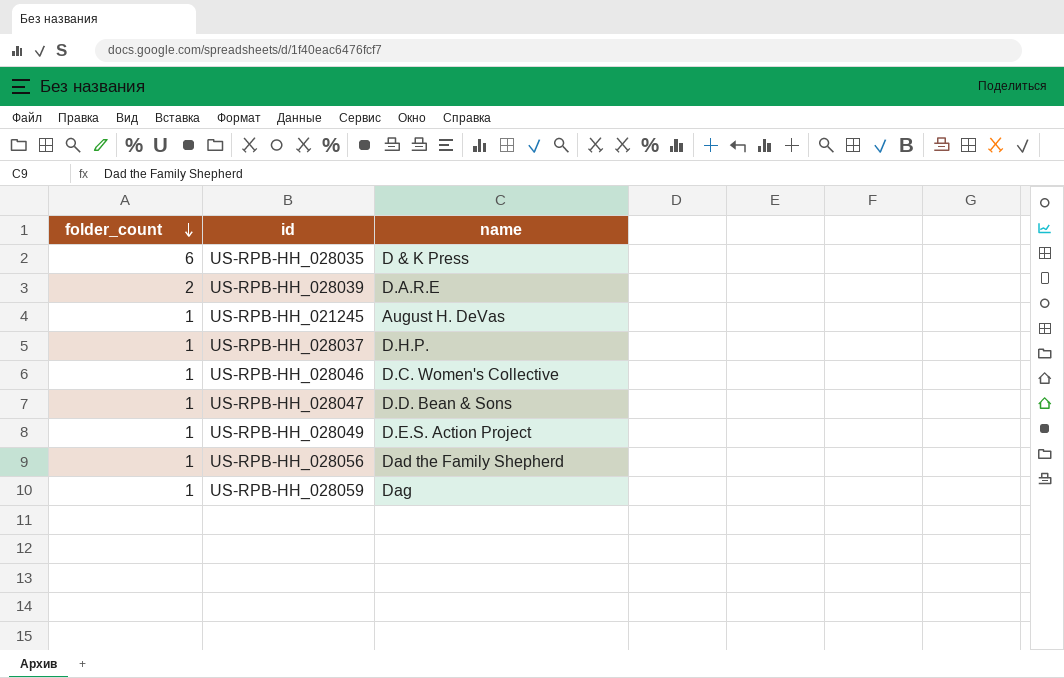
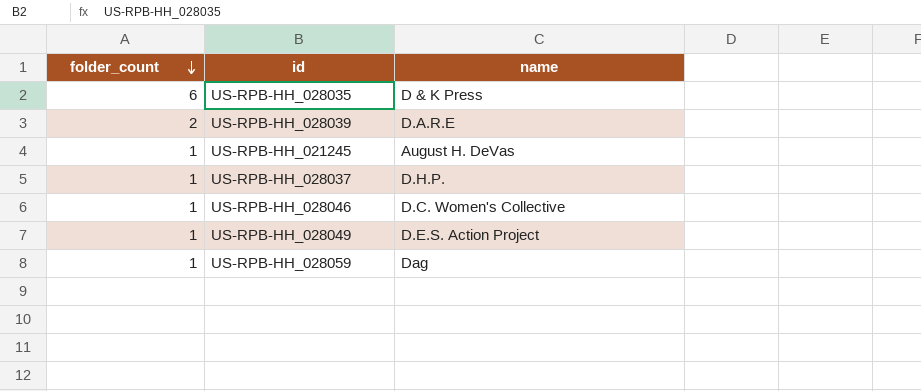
row US-RPB-HH_028047: 1 | D.D. Bean & Sons -> none
row US-RPB-HH_028056: 1 | Dad the Family Shepherd -> none

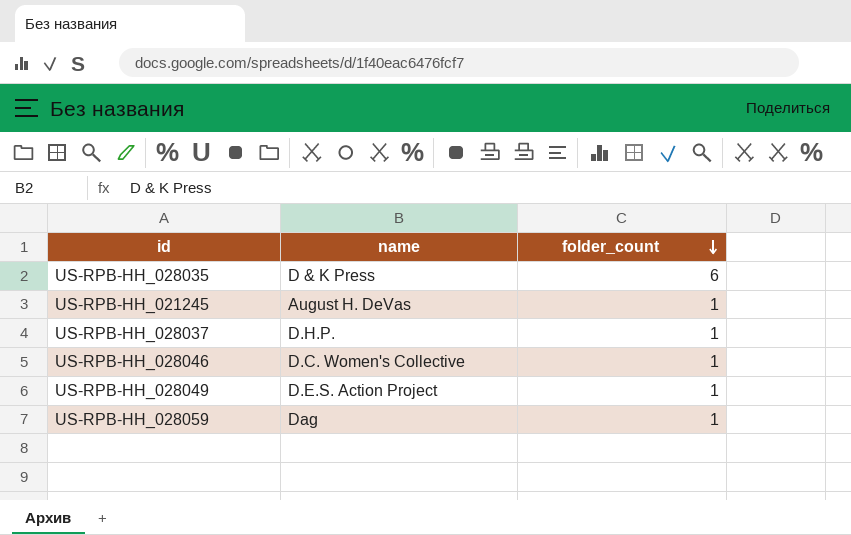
column folder_count | position: 1 -> 3
row US-RPB-HH_028039: 2 | D.A.R.E -> none

